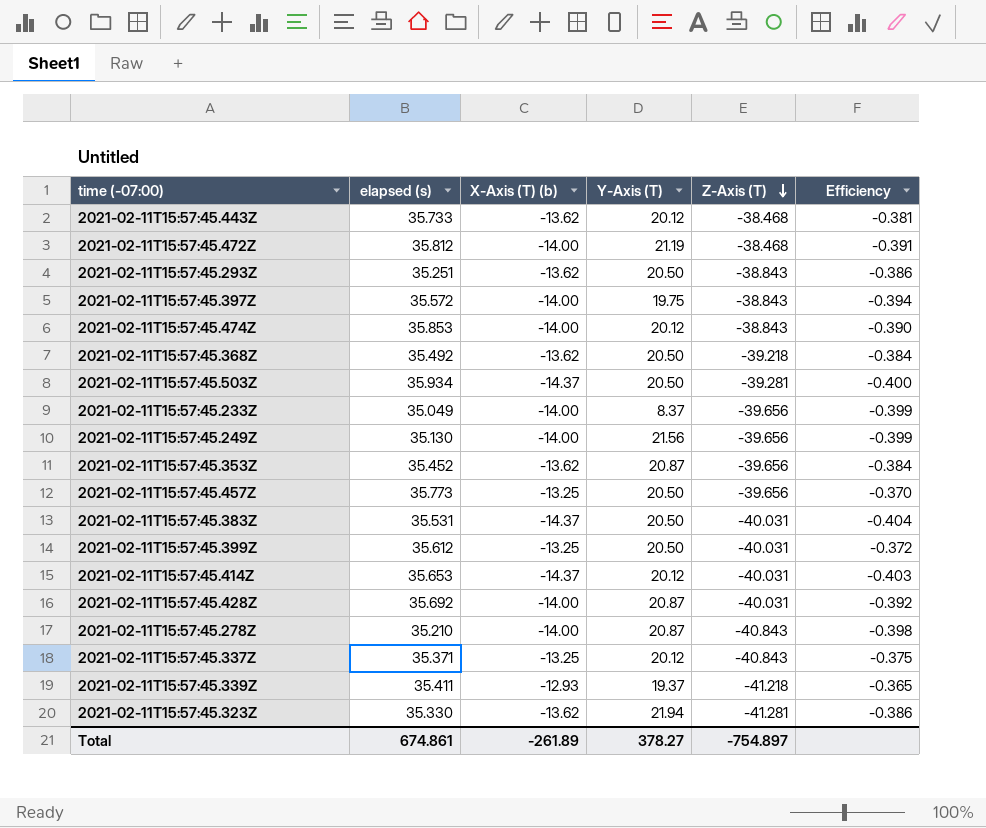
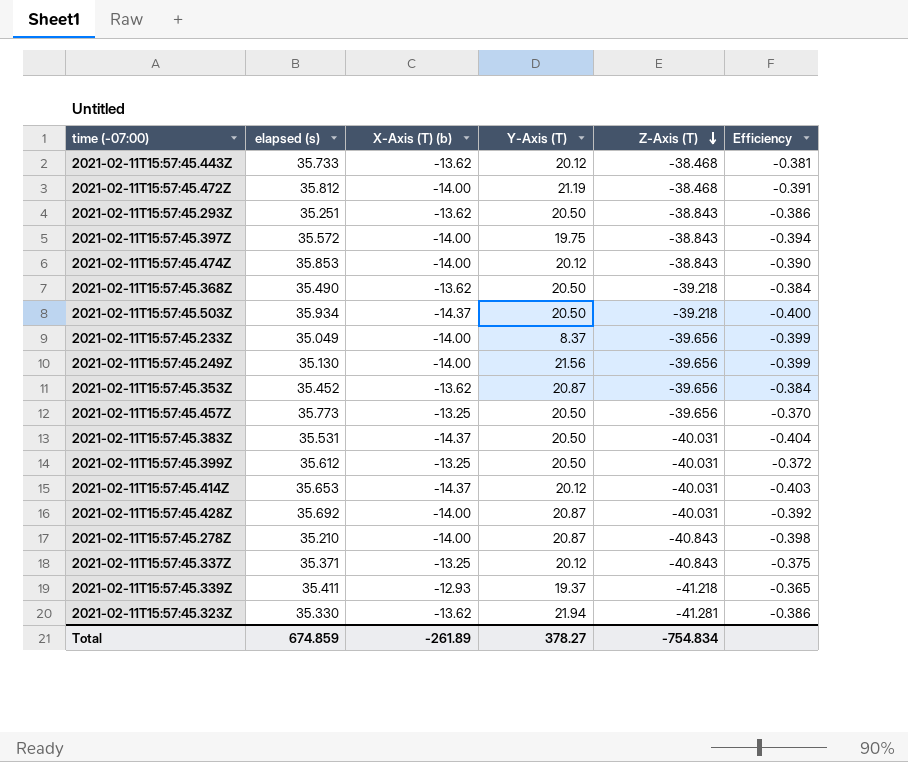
2021-02-11T15:57:45.368Z | elapsed (s): 35.492 -> 35.490
2021-02-11T15:57:45.503Z | Z-Axis (T): -39.281 -> -39.218
Total | elapsed (s): 674.861 -> 674.859
Total | Z-Axis (T): -754.897 -> -754.834

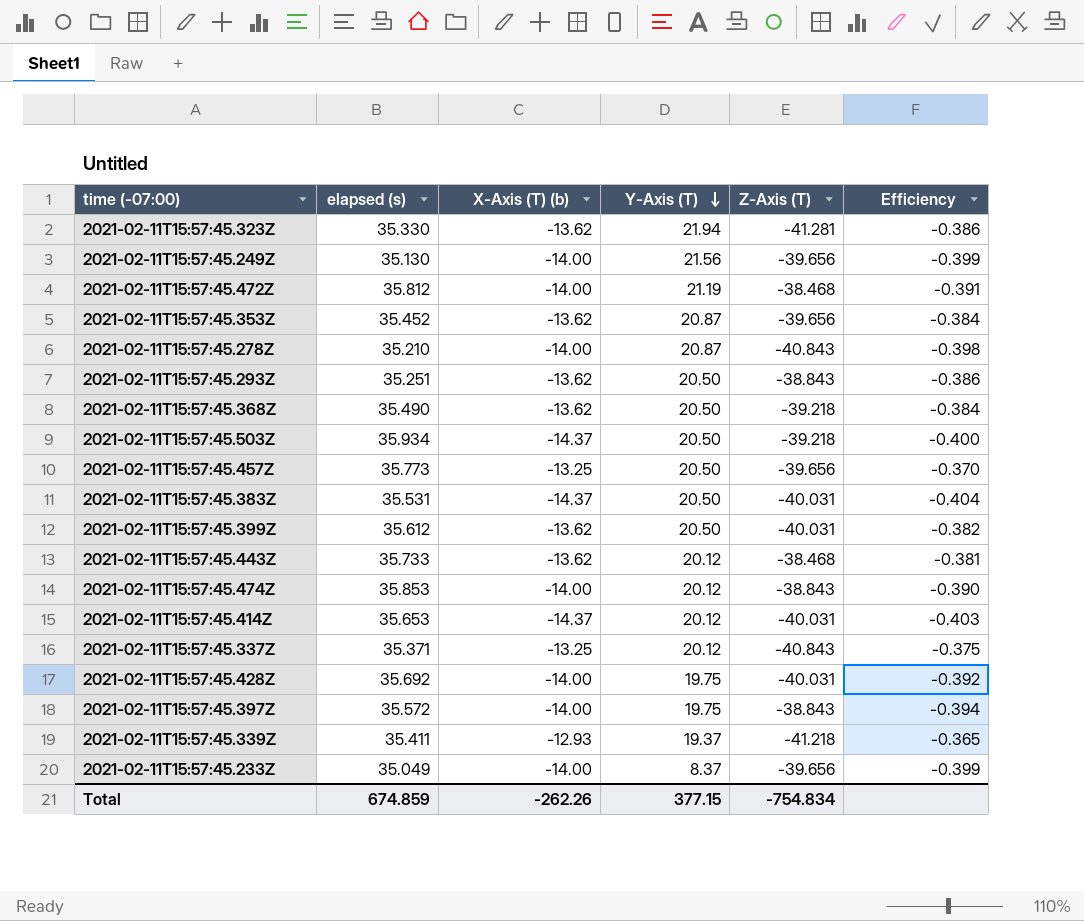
row order: Z-Axis (T) descending -> Y-Axis (T) descending
2021-02-11T15:57:45.399Z | X-Axis (T) (b): -13.25 -> -13.62
2021-02-11T15:57:45.399Z | Efficiency: -0.372 -> -0.382
2021-02-11T15:57:45.428Z | Y-Axis (T): 20.87 -> 19.75
Total | X-Axis (T) (b): -261.89 -> -262.26
Total | Y-Axis (T): 378.27 -> 377.15

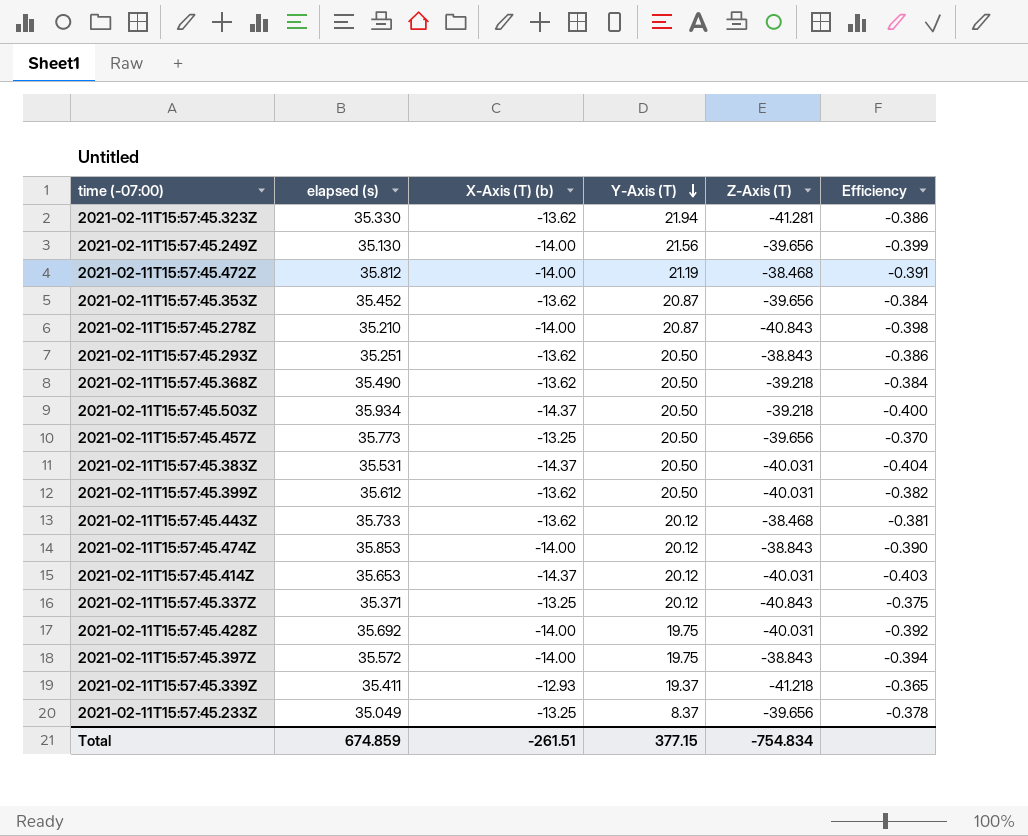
2021-02-11T15:57:45.233Z | X-Axis (T) (b): -14.00 -> -13.25
2021-02-11T15:57:45.233Z | Efficiency: -0.399 -> -0.378
Total | X-Axis (T) (b): -262.26 -> -261.51

